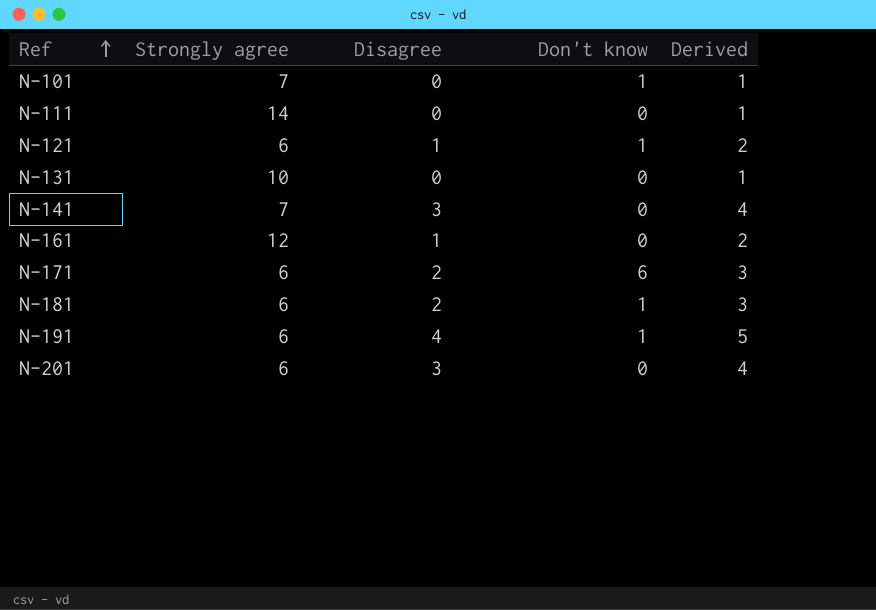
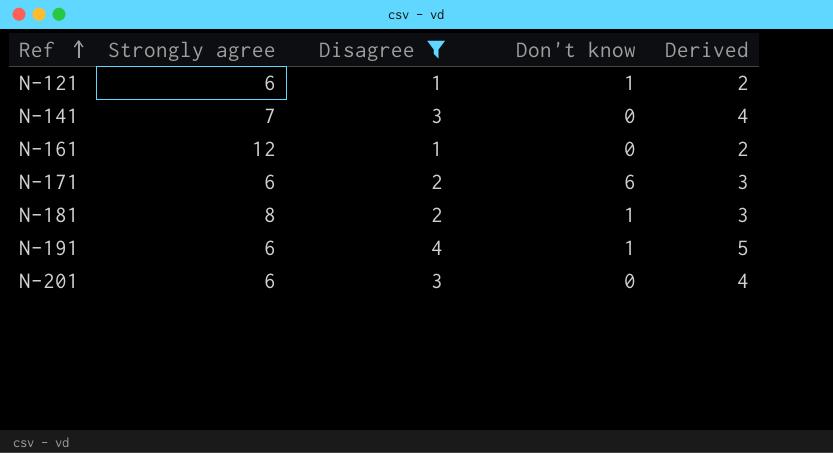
filter: none -> Disagree != 0
N-181 | Strongly agree: 6 -> 8

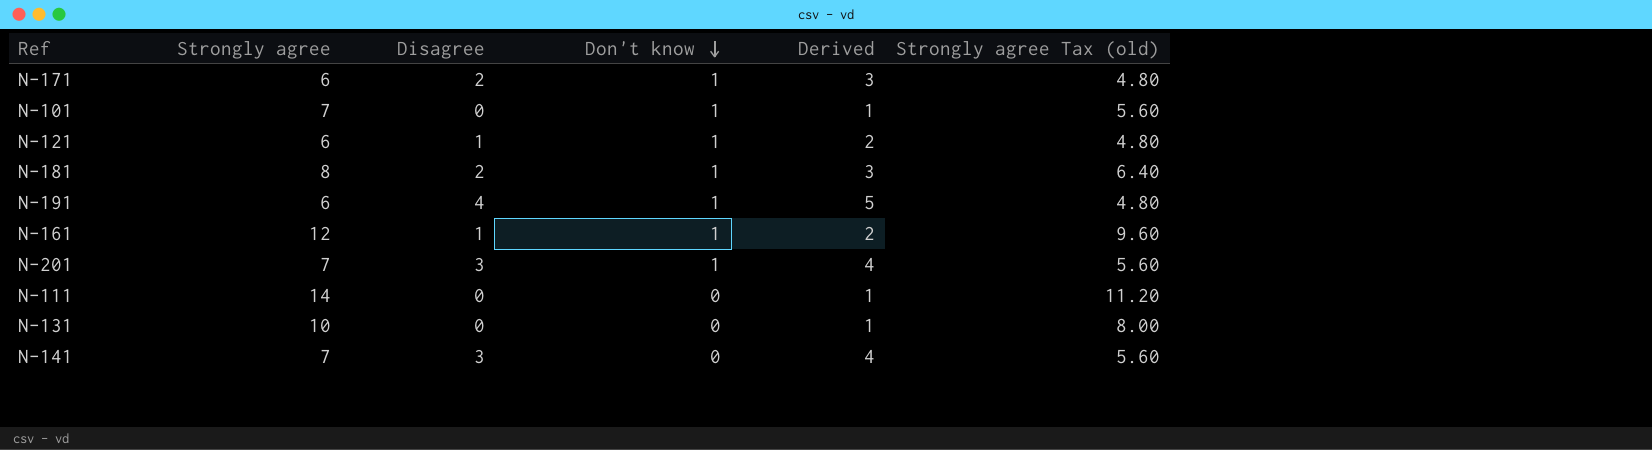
filter: Disagree != 0 -> none
row order: Ref ascending -> Don't know descending
column Strongly agree Tax (old) | formula: none -> [Strongly agree] * 0.8
N-171 | Don't know: 6 -> 1
N-161 | Don't know: 0 -> 1
N-201 | Strongly agree: 6 -> 7
N-201 | Don't know: 0 -> 1

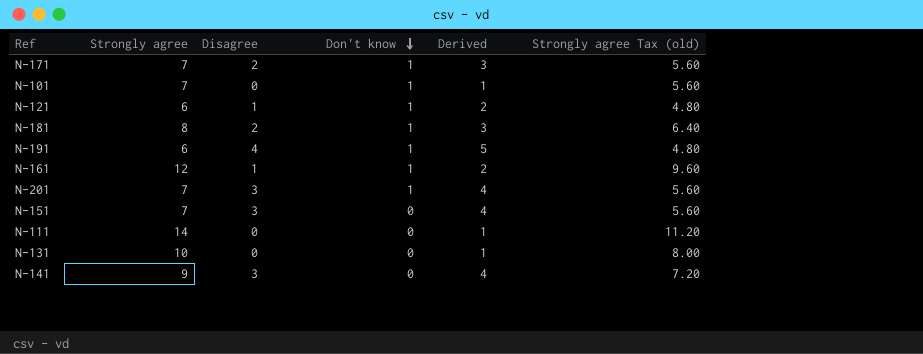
N-171 | Strongly agree: 6 -> 7
N-171 | Strongly agree Tax (old): 4.80 -> 5.60
row N-151: none -> 7 | 3 | 0 | 4 | 5.60
N-141 | Strongly agree: 7 -> 9
N-141 | Strongly agree Tax (old): 5.60 -> 7.20

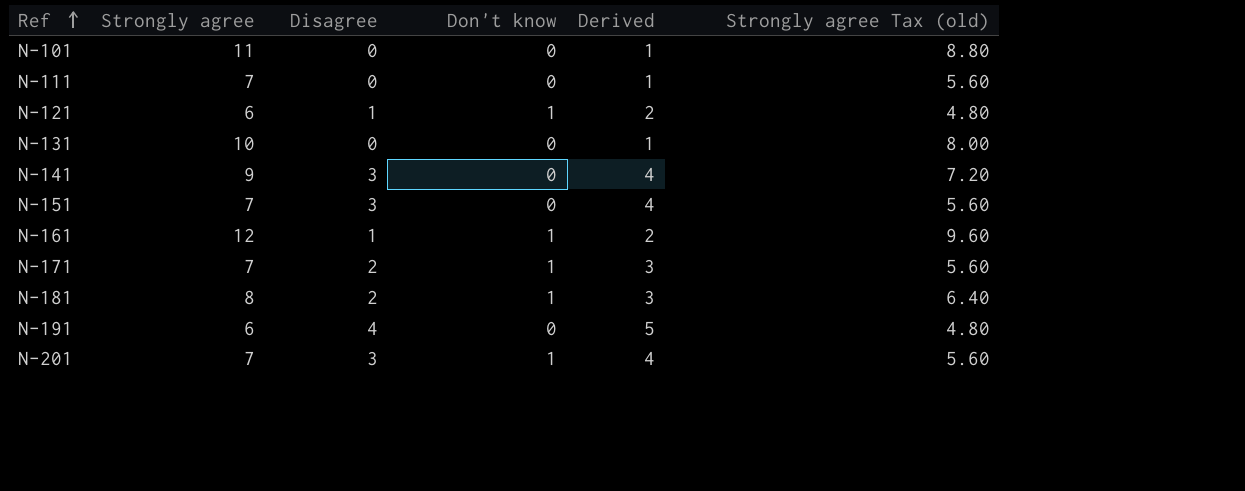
row order: Don't know descending -> Ref ascending
N-101 | Strongly agree: 7 -> 11
N-101 | Don't know: 1 -> 0
N-101 | Strongly agree Tax (old): 5.60 -> 8.80
N-111 | Strongly agree: 14 -> 7
N-111 | Strongly agree Tax (old): 11.20 -> 5.60
N-191 | Don't know: 1 -> 0

